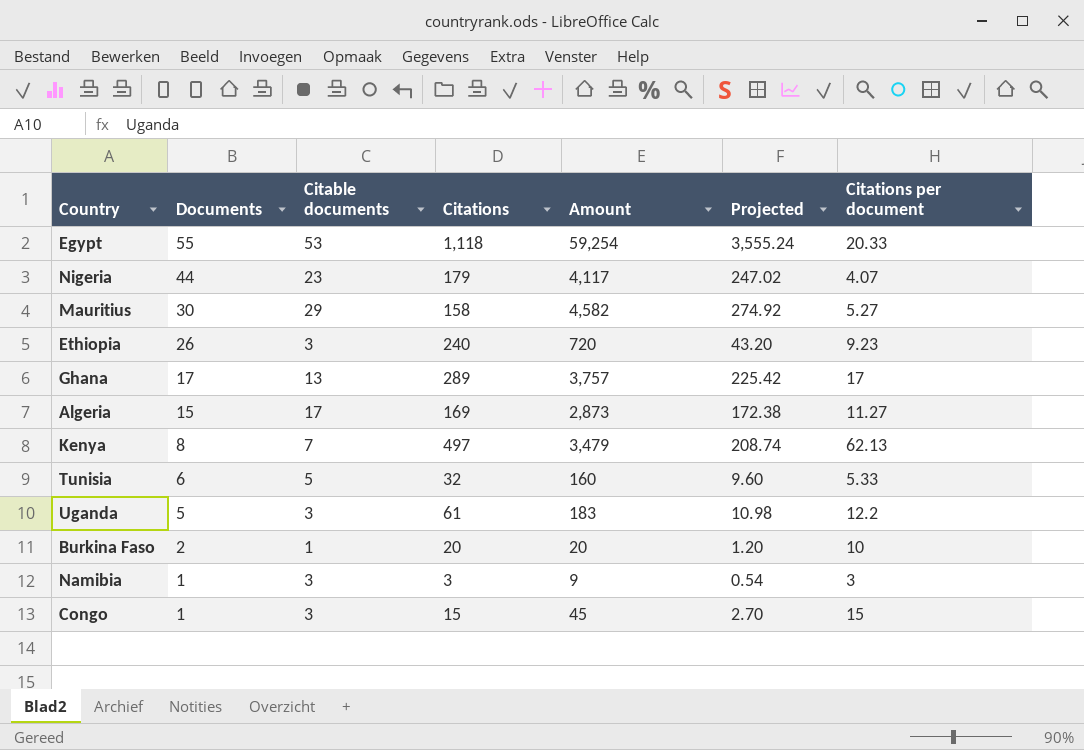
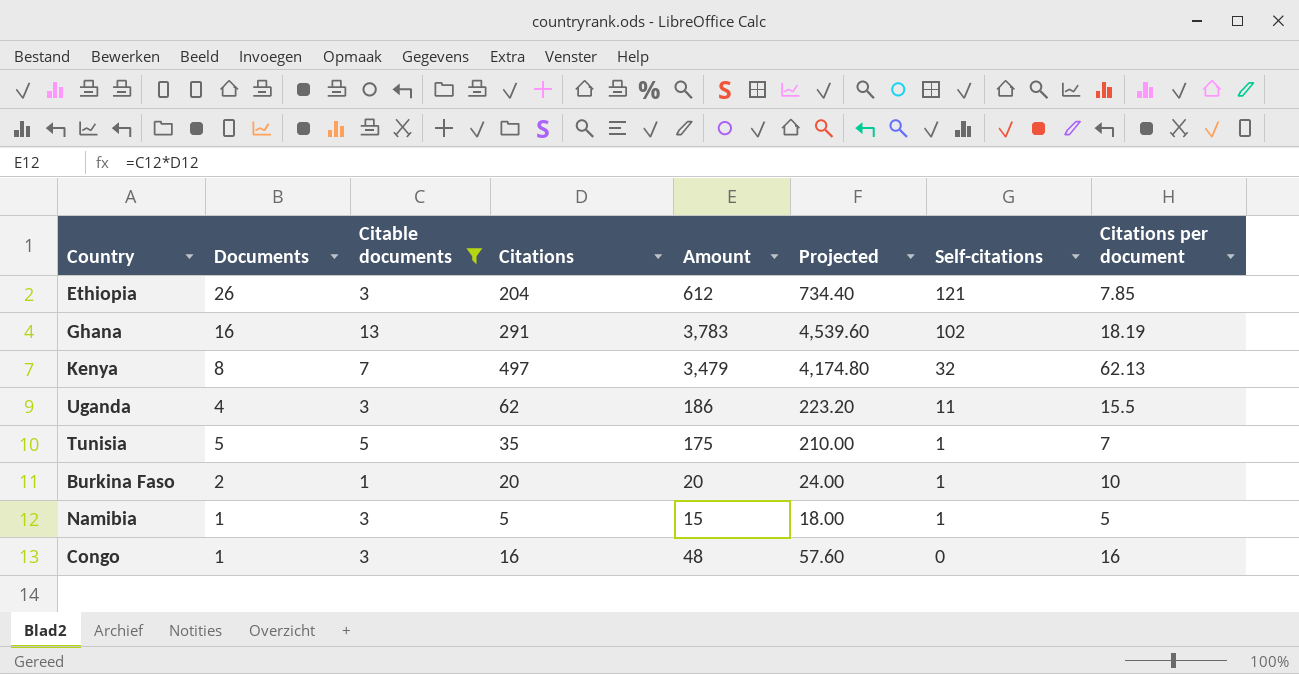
filter: none -> Citable documents <= 13
row order: Documents descending -> Self-citations descending
column Projected | formula: [Amount] * 0.06 -> [Amount] * 1.2
column Self-citations | position: none -> 7
Ethiopia | Citations: 240 -> 204
Ethiopia | Amount: 720 -> 612
Ethiopia | Citations per document: 9.23 -> 7.85
Ghana | Documents: 17 -> 16
Ghana | Citations: 289 -> 291
Ghana | Amount: 3,757 -> 3,783
Ghana | Citations per document: 17 -> 18.19
Uganda | Documents: 5 -> 4
Uganda | Citations: 61 -> 62
Uganda | Amount: 183 -> 186
Uganda | Citations per document: 12.2 -> 15.5
Tunisia | Documents: 6 -> 5
Tunisia | Citations: 32 -> 35
Tunisia | Amount: 160 -> 175
Tunisia | Citations per document: 5.33 -> 7
Namibia | Citations: 3 -> 5
Namibia | Amount: 9 -> 15
Namibia | Citations per document: 3 -> 5
Congo | Citations: 15 -> 16
Congo | Amount: 45 -> 48
Congo | Citations per document: 15 -> 16

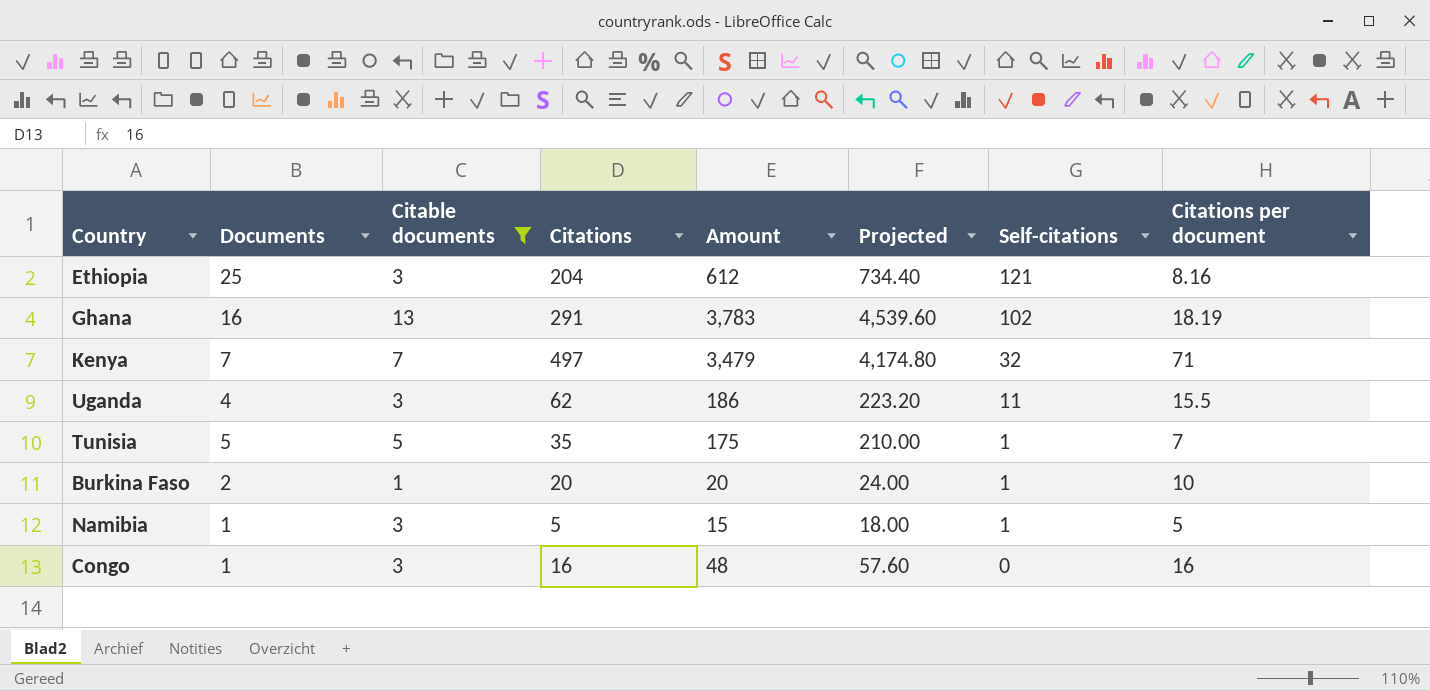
Ethiopia | Documents: 26 -> 25
Ethiopia | Citations per document: 7.85 -> 8.16
Kenya | Documents: 8 -> 7
Kenya | Citations per document: 62.13 -> 71

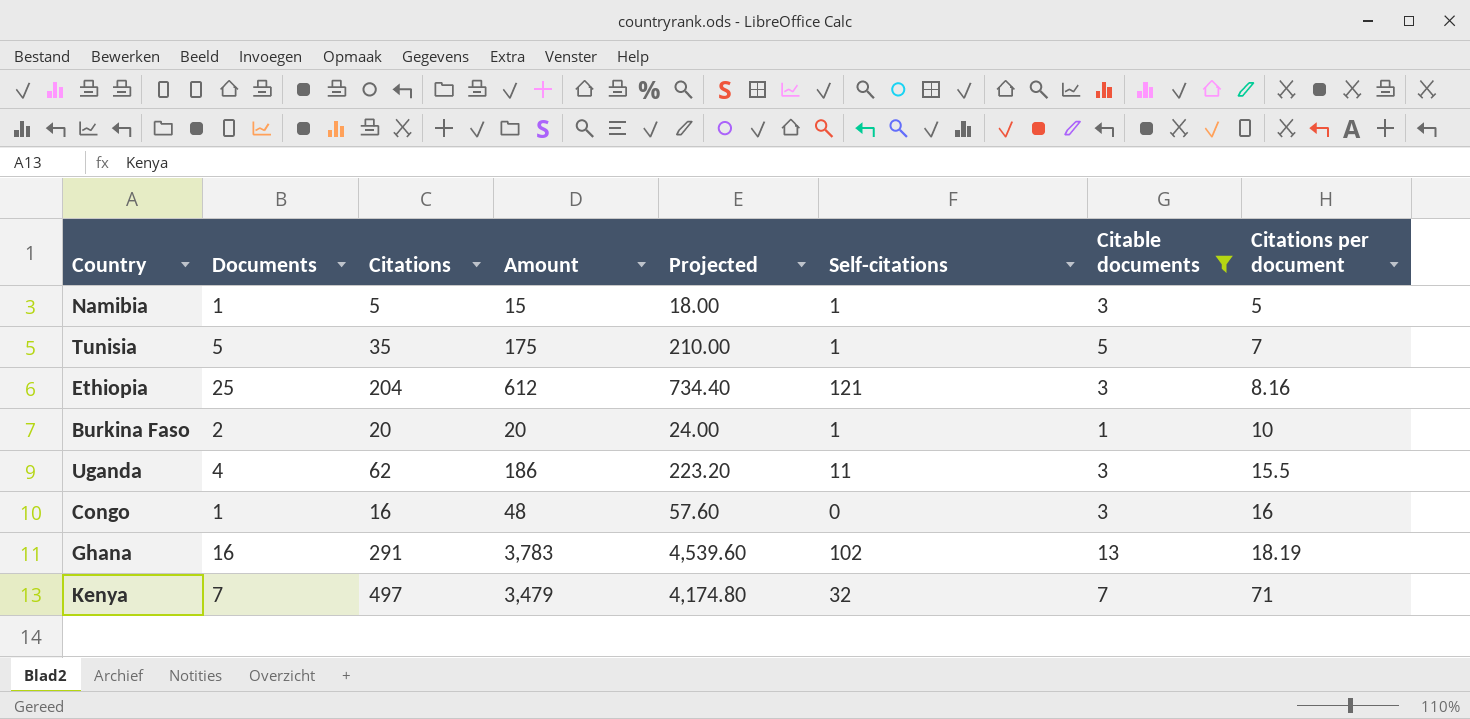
row order: Self-citations descending -> Citations per document ascending
column Citable documents | position: 3 -> 7

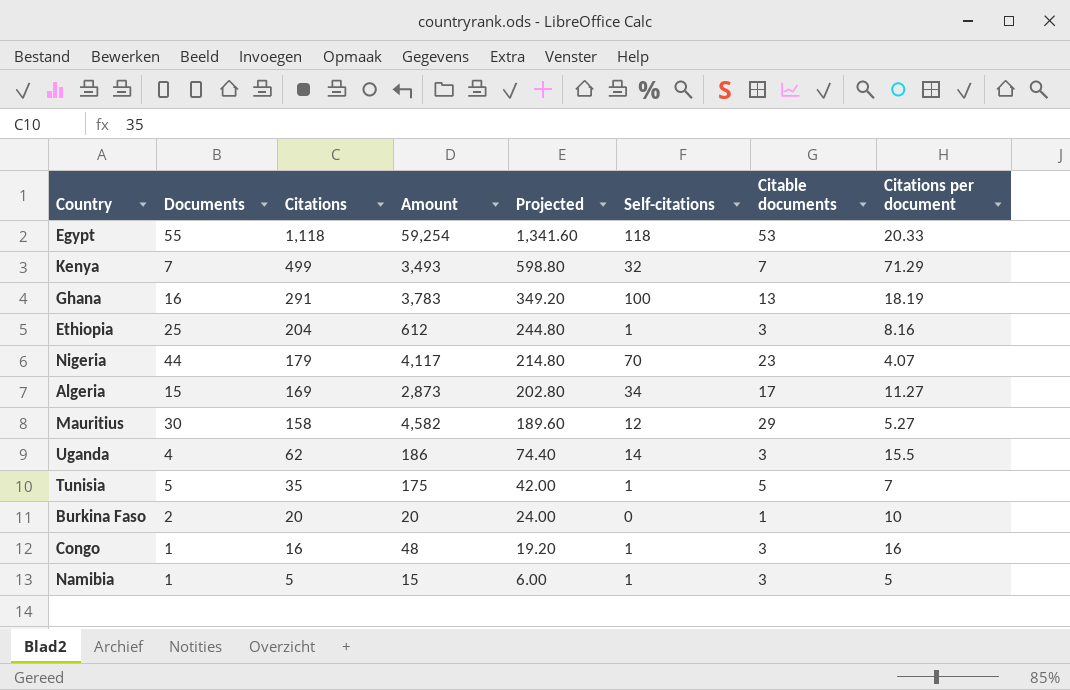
filter: Citable documents <= 13 -> none
row order: Citations per document ascending -> Citations descending
column Projected | formula: [Amount] * 1.2 -> [Citations] * 1.2
Kenya | Citations: 497 -> 499
Kenya | Amount: 3,479 -> 3,493
Kenya | Citations per document: 71 -> 71.29
Ghana | Self-citations: 102 -> 100
Ethiopia | Self-citations: 121 -> 1
Uganda | Self-citations: 11 -> 14
Burkina Faso | Self-citations: 1 -> 0
Congo | Self-citations: 0 -> 1

